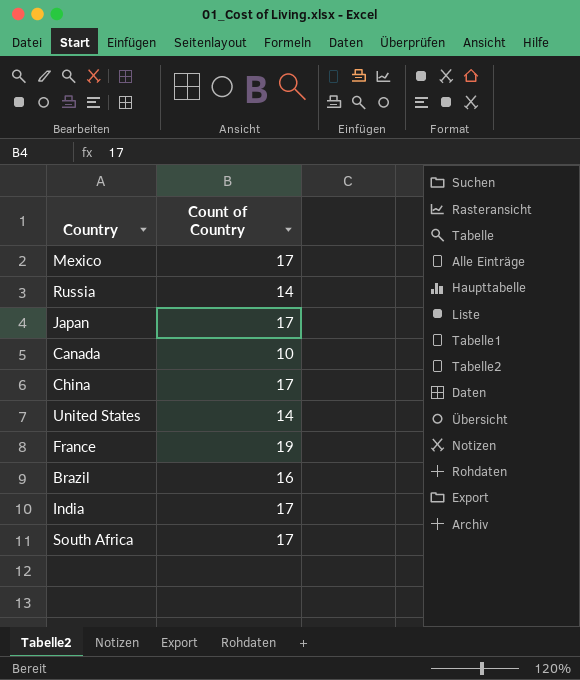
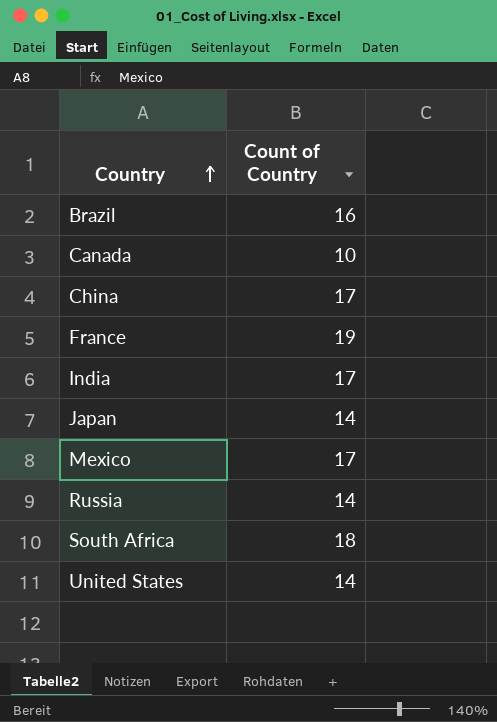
row order: none -> Country ascending
Japan | Count of Country: 17 -> 14
South Africa | Count of Country: 17 -> 18

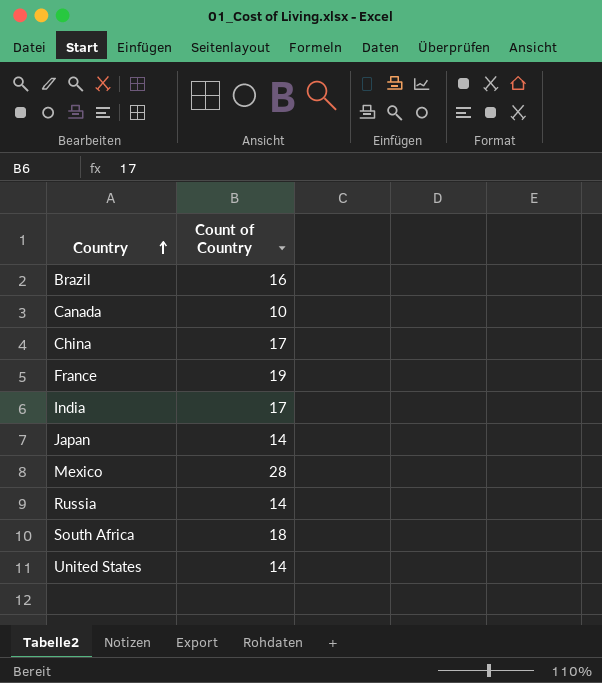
Mexico | Count of Country: 17 -> 28

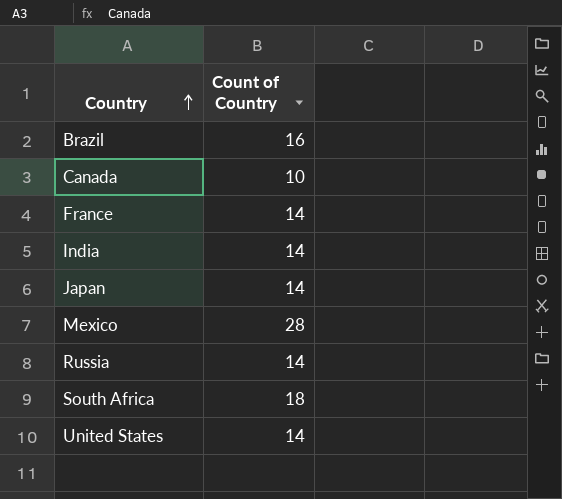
row China: 17 -> none
France | Count of Country: 19 -> 14
India | Count of Country: 17 -> 14

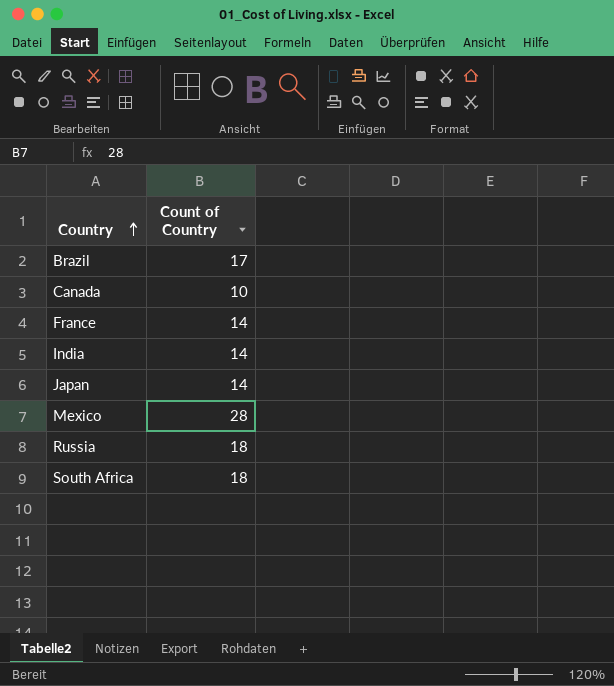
row United States: 14 -> none
Brazil | Count of Country: 16 -> 17
Russia | Count of Country: 14 -> 18

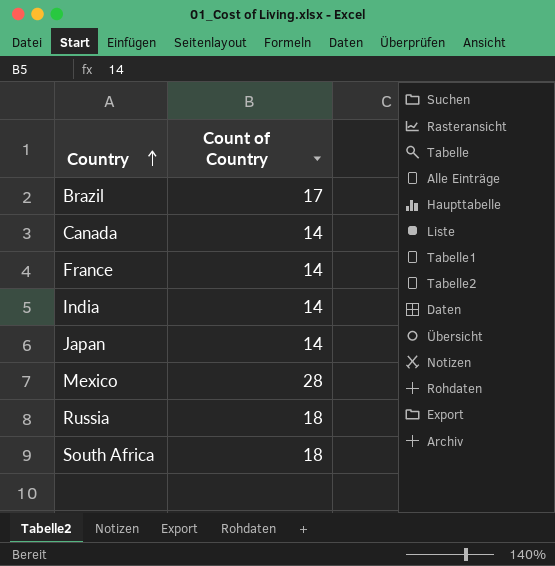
Canada | Count of Country: 10 -> 14

